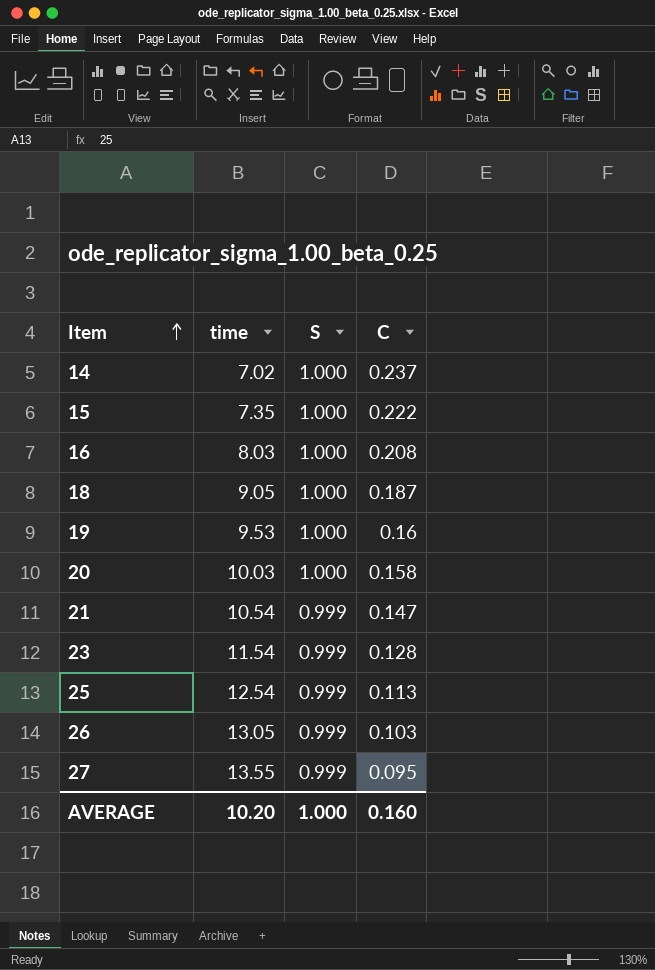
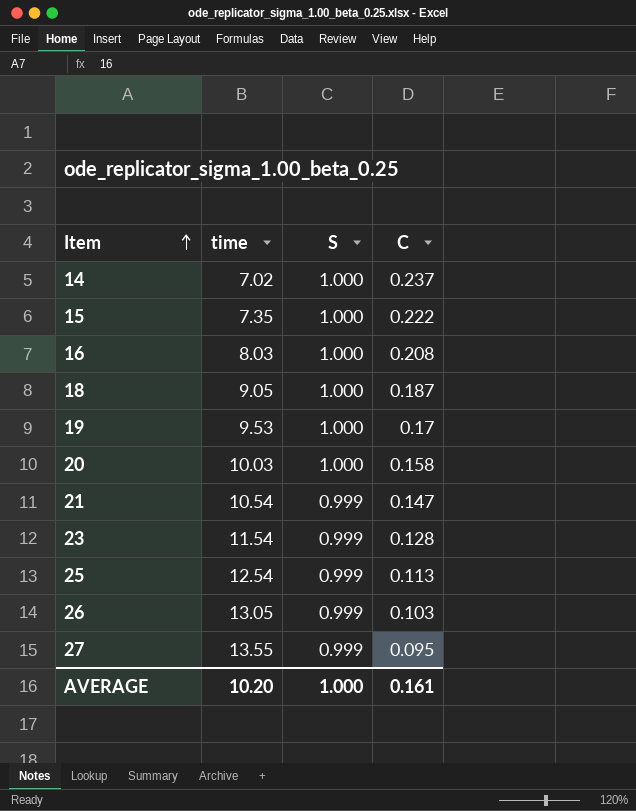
19 | C: 0.16 -> 0.17
AVERAGE | C: 0.160 -> 0.161

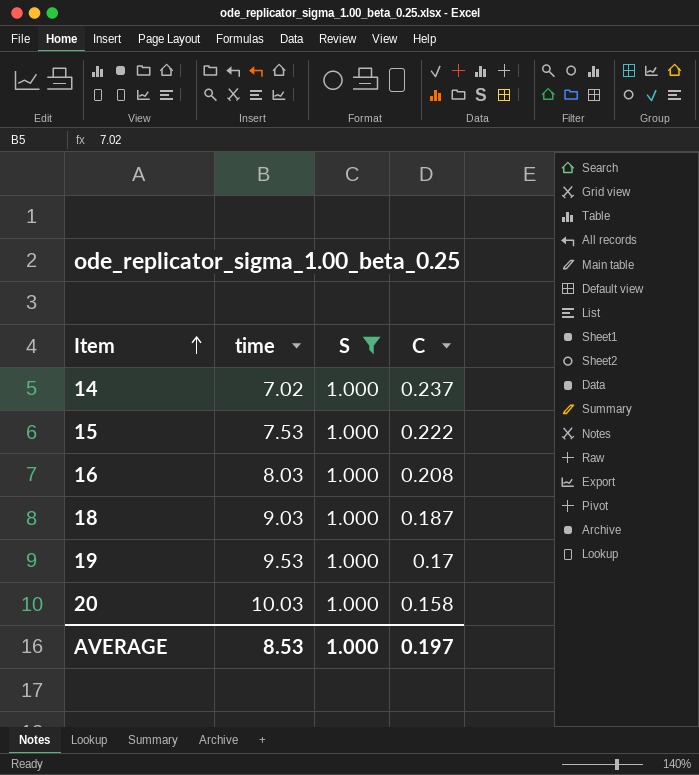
filter: none -> S = 1.000
15 | time: 7.35 -> 7.53
18 | time: 9.05 -> 9.03
AVERAGE | time: 10.20 -> 8.53
AVERAGE | C: 0.161 -> 0.197

